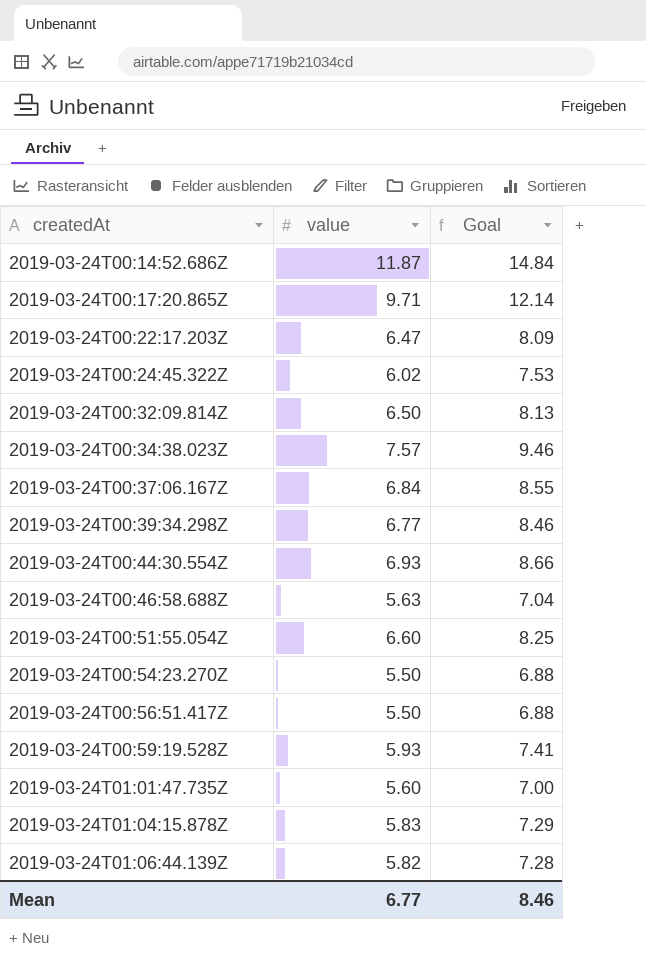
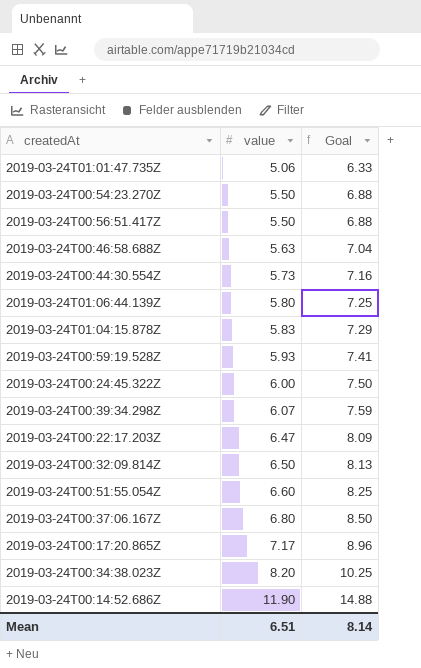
row order: createdAt ascending -> value ascending
2019-03-24T01:01:47.735Z | value: 5.60 -> 5.06
2019-03-24T01:01:47.735Z | Goal: 7.00 -> 6.33
2019-03-24T00:44:30.554Z | value: 6.93 -> 5.73
2019-03-24T00:44:30.554Z | Goal: 8.66 -> 7.16
2019-03-24T01:06:44.139Z | value: 5.82 -> 5.80
2019-03-24T01:06:44.139Z | Goal: 7.28 -> 7.25
2019-03-24T00:24:45.322Z | value: 6.02 -> 6.00
2019-03-24T00:24:45.322Z | Goal: 7.53 -> 7.50
2019-03-24T00:39:34.298Z | value: 6.77 -> 6.07
2019-03-24T00:39:34.298Z | Goal: 8.46 -> 7.59
2019-03-24T00:37:06.167Z | value: 6.84 -> 6.80
2019-03-24T00:37:06.167Z | Goal: 8.55 -> 8.50
2019-03-24T00:17:20.865Z | value: 9.71 -> 7.17
2019-03-24T00:17:20.865Z | Goal: 12.14 -> 8.96
2019-03-24T00:34:38.023Z | value: 7.57 -> 8.20
2019-03-24T00:34:38.023Z | Goal: 9.46 -> 10.25
2019-03-24T00:14:52.686Z | value: 11.87 -> 11.90
2019-03-24T00:14:52.686Z | Goal: 14.84 -> 14.88
Mean | value: 6.77 -> 6.51
Mean | Goal: 8.46 -> 8.14

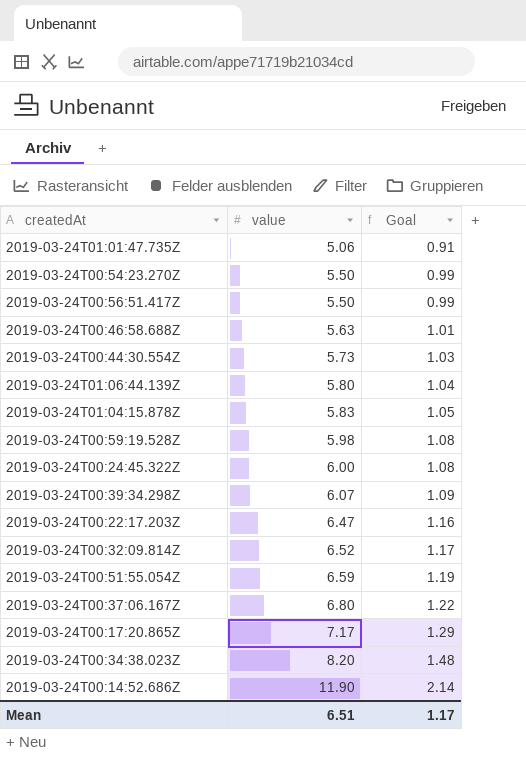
column Goal | formula: [value] * 1.25 -> [value] * 0.18
2019-03-24T00:59:19.528Z | value: 5.93 -> 5.98
2019-03-24T00:32:09.814Z | value: 6.50 -> 6.52
2019-03-24T00:51:55.054Z | value: 6.60 -> 6.59
Mean | Goal: 8.14 -> 1.17

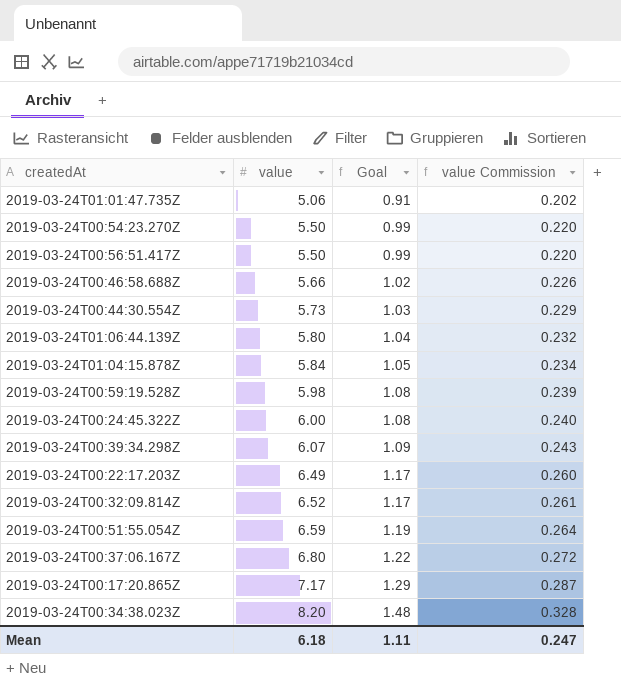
column value Commission | formula: none -> [value] * 0.04
row 2019-03-24T00:14:52.686Z: 11.90 | 2.14 -> none
2019-03-24T00:46:58.688Z | value: 5.63 -> 5.66
2019-03-24T00:46:58.688Z | Goal: 1.01 -> 1.02
2019-03-24T01:04:15.878Z | value: 5.83 -> 5.84
2019-03-24T00:22:17.203Z | value: 6.47 -> 6.49
2019-03-24T00:22:17.203Z | Goal: 1.16 -> 1.17
Mean | value: 6.51 -> 6.18
Mean | Goal: 1.17 -> 1.11

